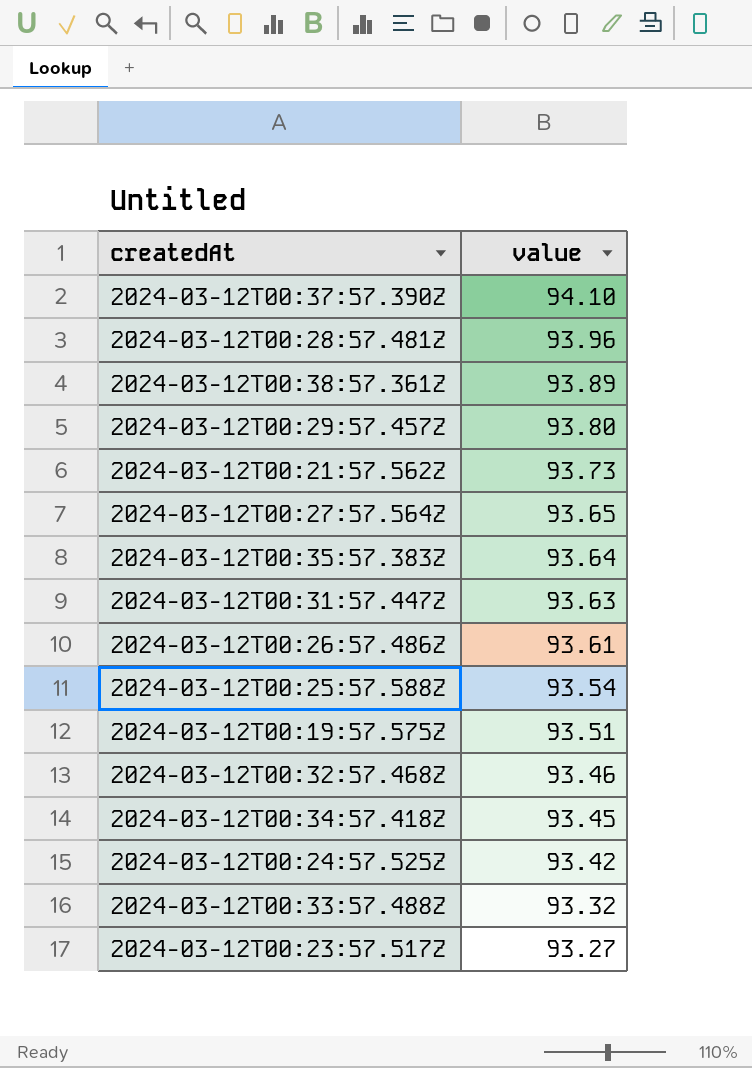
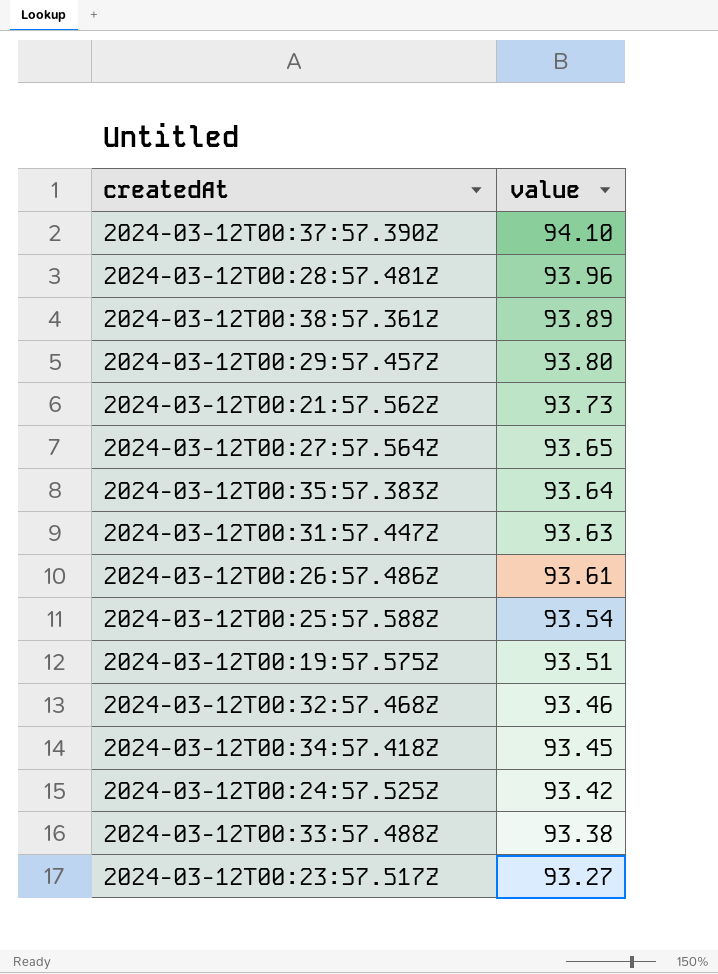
2024-03-12T00:33:57.488Z | value: 93.32 -> 93.38

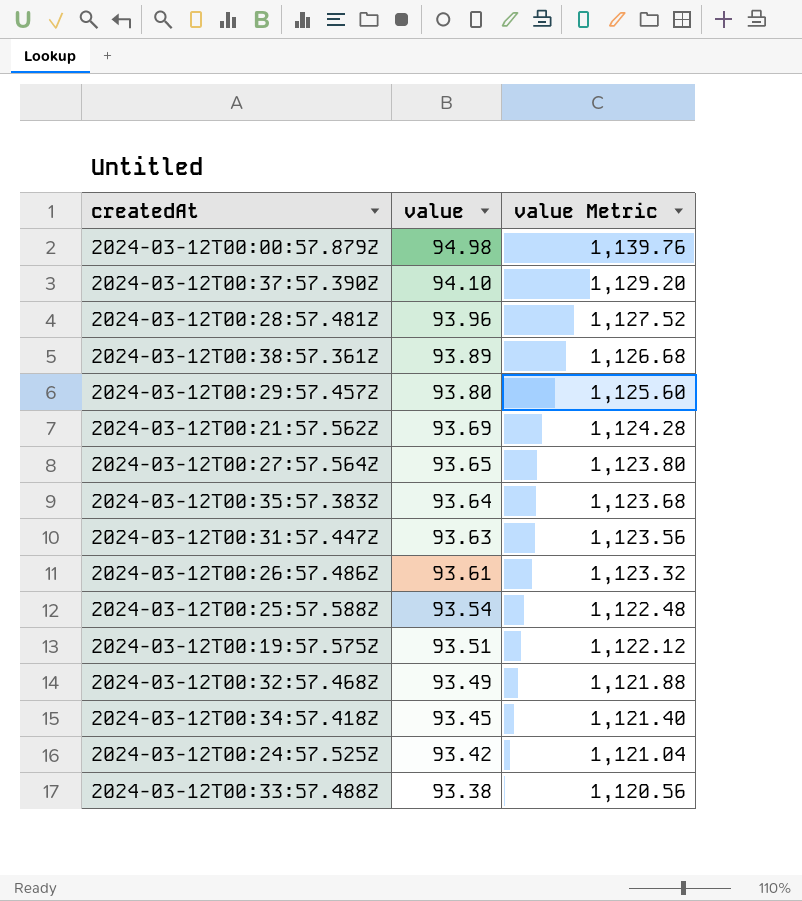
column value Metric | formula: none -> [value] * 12
row 2024-03-12T00:23:57.517Z: 93.27 -> none
row 2024-03-12T00:00:57.879Z: none -> 94.98 | 1,139.76
2024-03-12T00:21:57.562Z | value: 93.73 -> 93.69
2024-03-12T00:32:57.468Z | value: 93.46 -> 93.49

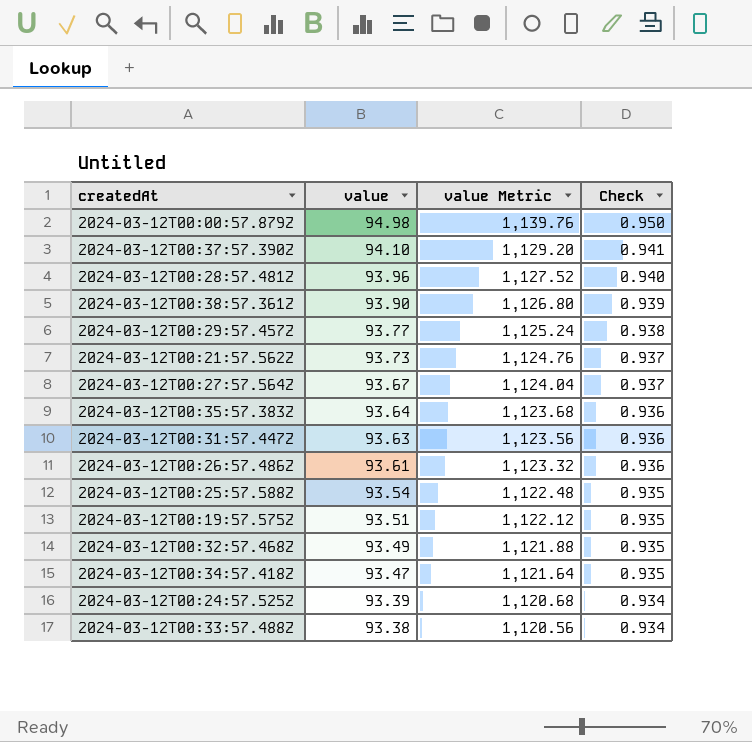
column Check | formula: none -> [value] * 0.01
2024-03-12T00:38:57.361Z | value: 93.89 -> 93.90
2024-03-12T00:38:57.361Z | value Metric: 1,126.68 -> 1,126.80
2024-03-12T00:29:57.457Z | value: 93.80 -> 93.77
2024-03-12T00:29:57.457Z | value Metric: 1,125.60 -> 1,125.24
2024-03-12T00:21:57.562Z | value: 93.69 -> 93.73
2024-03-12T00:21:57.562Z | value Metric: 1,124.28 -> 1,124.76
2024-03-12T00:27:57.564Z | value: 93.65 -> 93.67
2024-03-12T00:27:57.564Z | value Metric: 1,123.80 -> 1,124.04
2024-03-12T00:34:57.418Z | value: 93.45 -> 93.47
2024-03-12T00:34:57.418Z | value Metric: 1,121.40 -> 1,121.64
2024-03-12T00:24:57.525Z | value: 93.42 -> 93.39
2024-03-12T00:24:57.525Z | value Metric: 1,121.04 -> 1,120.68

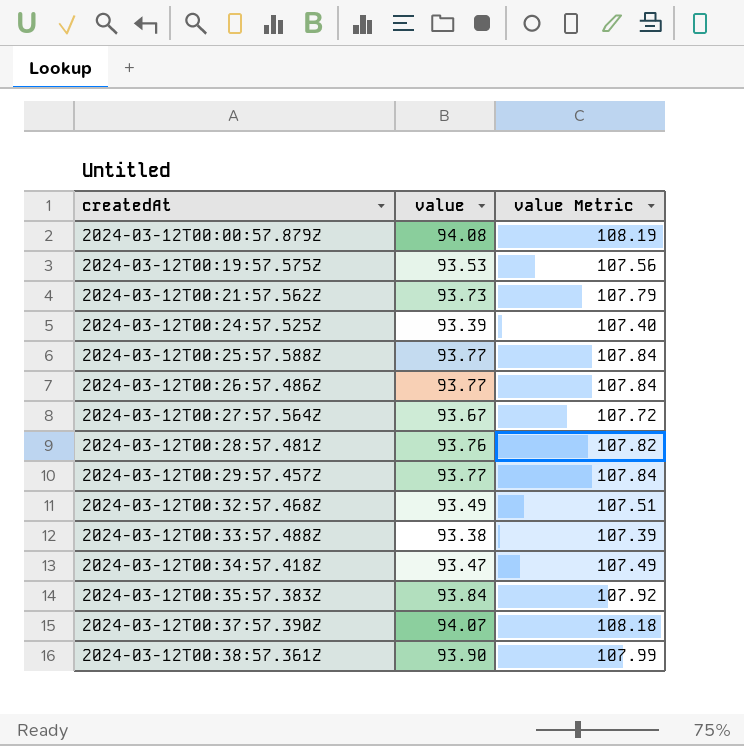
row order: value descending -> createdAt ascending
column Check | formula: [value] * 0.01 -> none
column value Metric | formula: [value] * 12 -> [value] * 1.15
row 2024-03-12T00:31:57.447Z: 93.63 | 1,123.56 | 0.936 -> none
2024-03-12T00:00:57.879Z | value: 94.98 -> 94.08
2024-03-12T00:19:57.575Z | value: 93.51 -> 93.53
2024-03-12T00:25:57.588Z | value: 93.54 -> 93.77
2024-03-12T00:26:57.486Z | value: 93.61 -> 93.77
2024-03-12T00:28:57.481Z | value: 93.96 -> 93.76
2024-03-12T00:35:57.383Z | value: 93.64 -> 93.84
2024-03-12T00:37:57.390Z | value: 94.10 -> 94.07

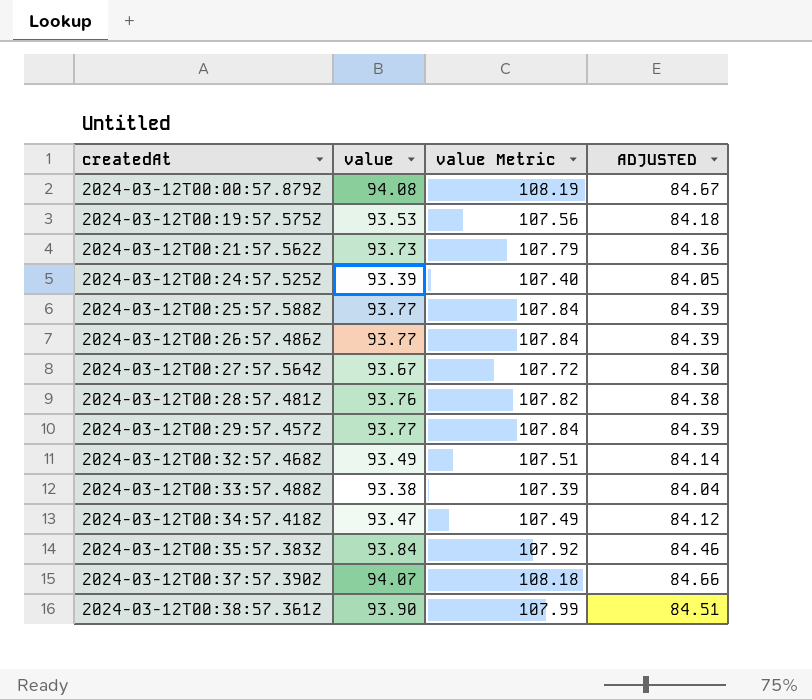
column ADJUSTED | formula: none -> [value] * 0.9

